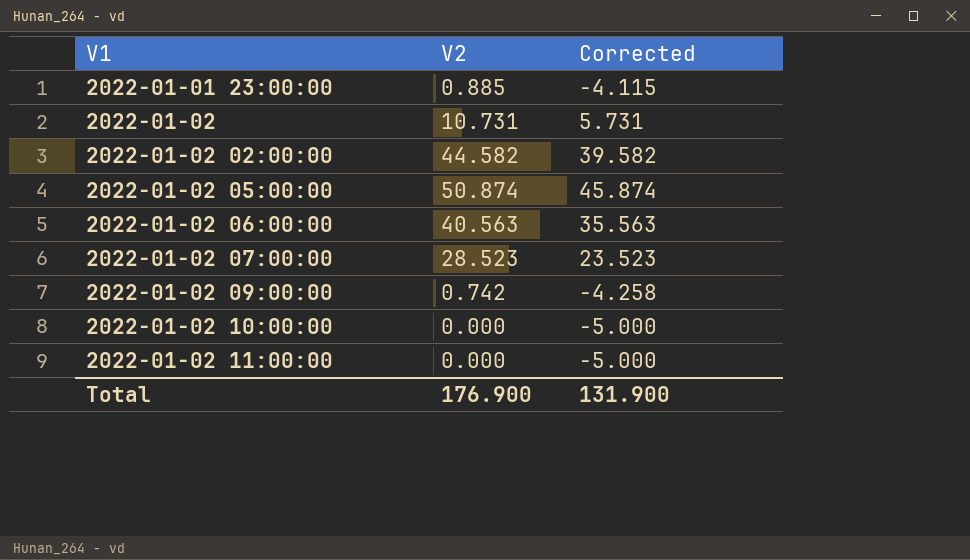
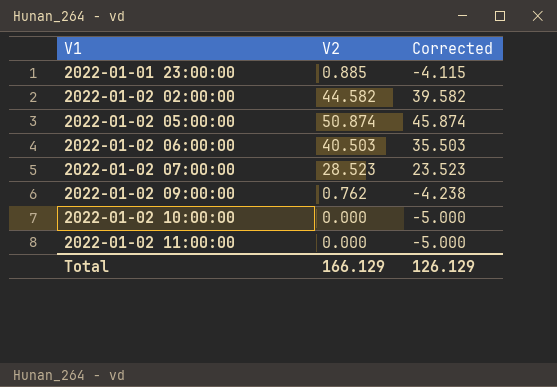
row 2022-01-02: 10.731 | 5.731 -> none
2022-01-02 06:00:00 | V2: 40.563 -> 40.503
2022-01-02 06:00:00 | Corrected: 35.563 -> 35.503
2022-01-02 09:00:00 | V2: 0.742 -> 0.762
2022-01-02 09:00:00 | Corrected: -4.258 -> -4.238
Total | V2: 176.900 -> 166.129
Total | Corrected: 131.900 -> 126.129

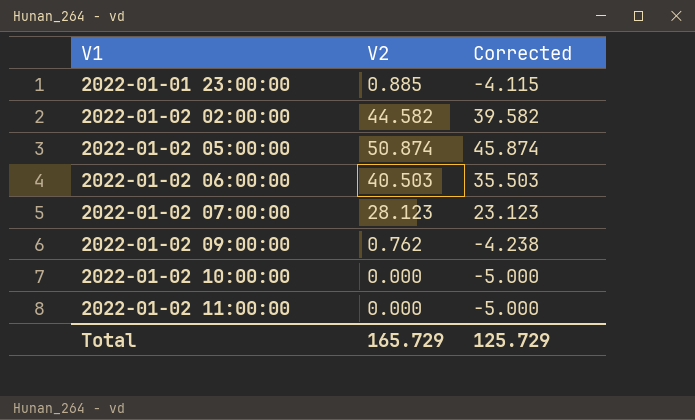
2022-01-02 07:00:00 | V2: 28.523 -> 28.123
2022-01-02 07:00:00 | Corrected: 23.523 -> 23.123
Total | V2: 166.129 -> 165.729
Total | Corrected: 126.129 -> 125.729

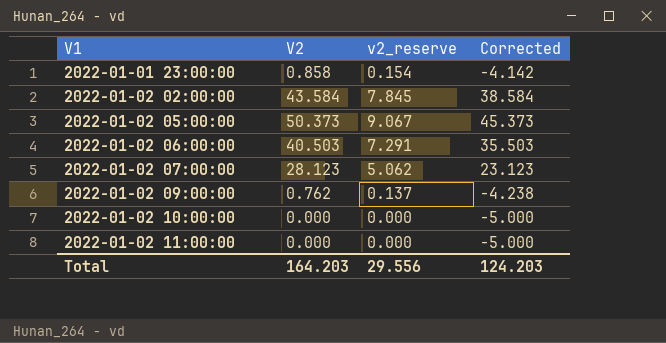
column v2_reserve | formula: none -> [V2] * 0.18
2022-01-01 23:00:00 | V2: 0.885 -> 0.858
2022-01-01 23:00:00 | Corrected: -4.115 -> -4.142
2022-01-02 02:00:00 | V2: 44.582 -> 43.584
2022-01-02 02:00:00 | Corrected: 39.582 -> 38.584
2022-01-02 05:00:00 | V2: 50.874 -> 50.373
2022-01-02 05:00:00 | Corrected: 45.874 -> 45.373
Total | V2: 165.729 -> 164.203
Total | Corrected: 125.729 -> 124.203

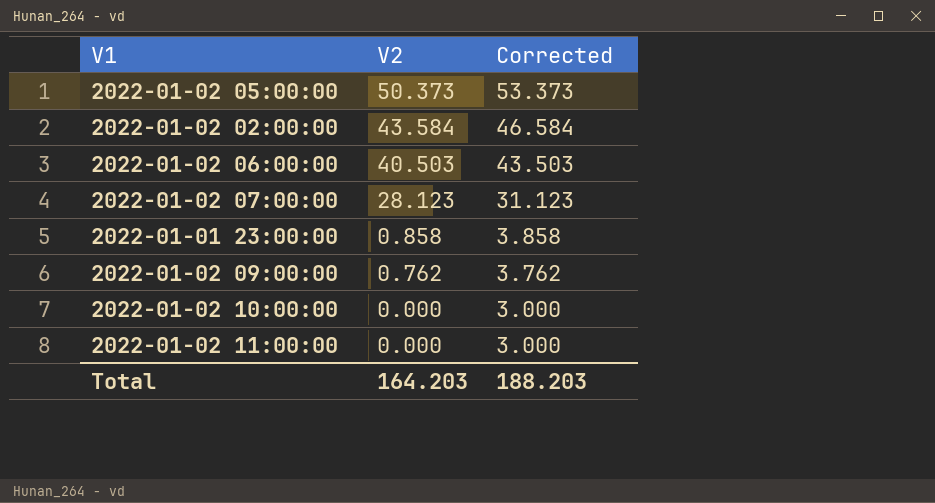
row order: V1 ascending -> V2 descending
column v2_reserve | formula: [V2] * 0.18 -> none
column Corrected | formula: [V2] - 5 -> [V2] + 3
Total | Corrected: 124.203 -> 188.203

